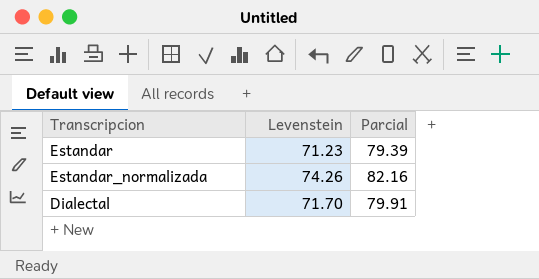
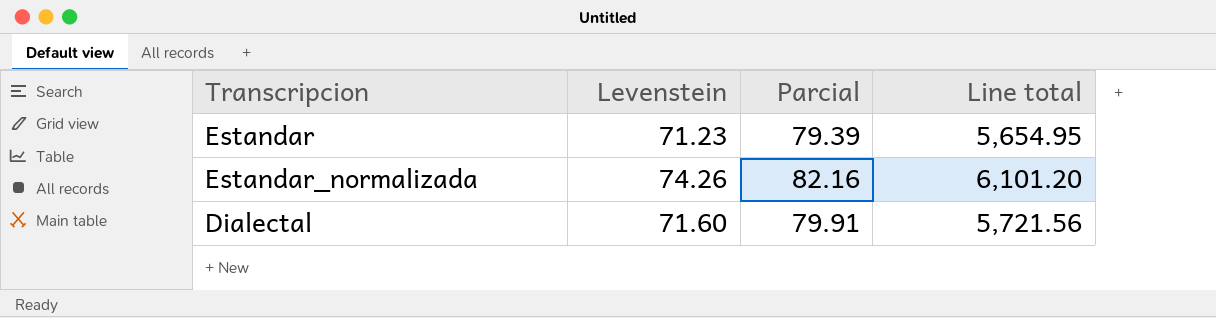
column Line total | formula: none -> [Levenstein] * [Parcial]
Dialectal | Levenstein: 71.70 -> 71.60

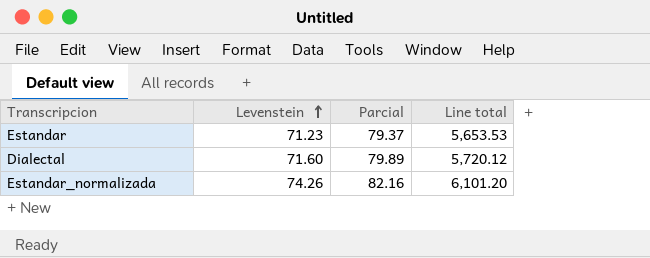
row order: none -> Levenstein ascending
Estandar | Parcial: 79.39 -> 79.37
Estandar | Line total: 5,654.95 -> 5,653.53
Dialectal | Parcial: 79.91 -> 79.89
Dialectal | Line total: 5,721.56 -> 5,720.12

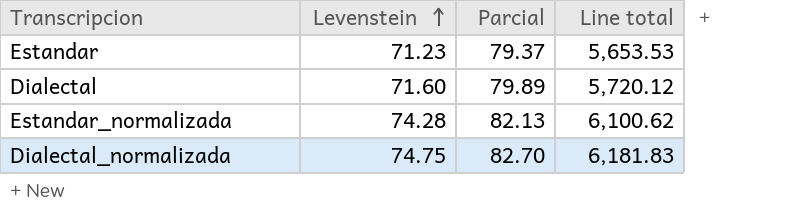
Estandar_normalizada | Levenstein: 74.26 -> 74.28
Estandar_normalizada | Parcial: 82.16 -> 82.13
Estandar_normalizada | Line total: 6,101.20 -> 6,100.62
row Dialectal_normalizada: none -> 74.75 | 82.70 | 6,181.83

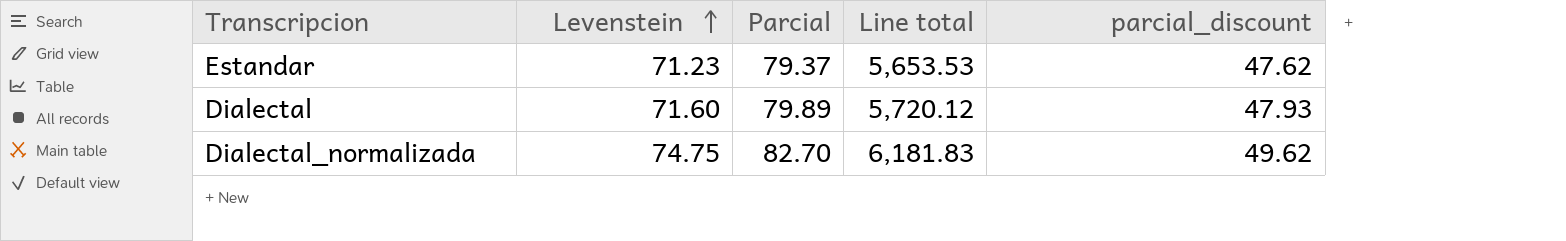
column parcial_discount | formula: none -> [Parcial] * 0.6
row Estandar_normalizada: 74.28 | 82.13 | 6,100.62 -> none

